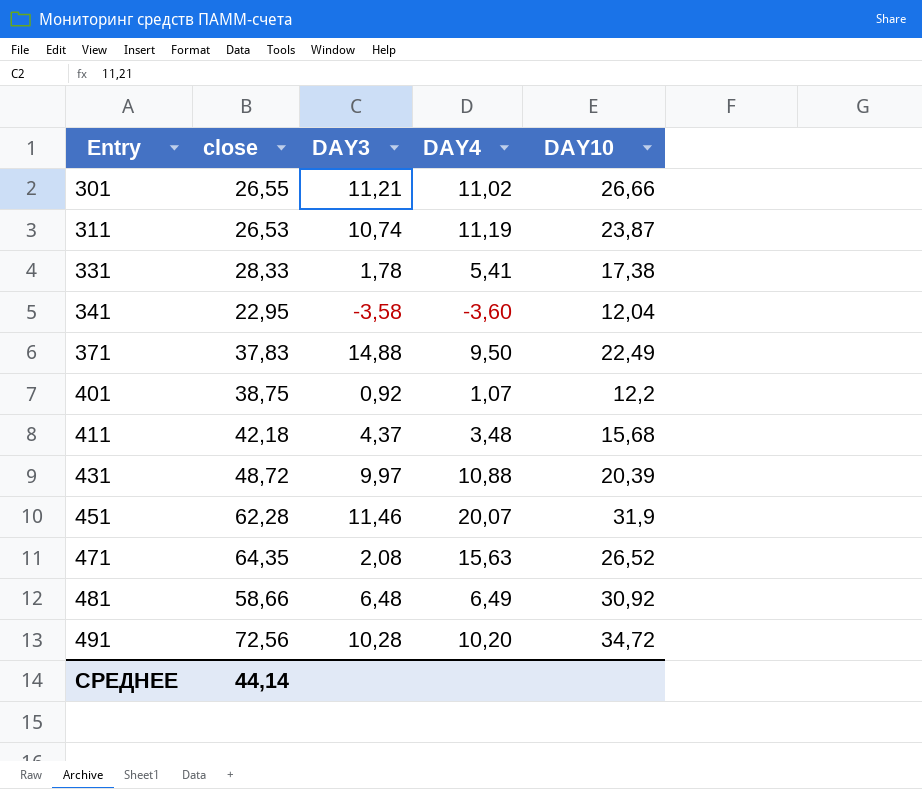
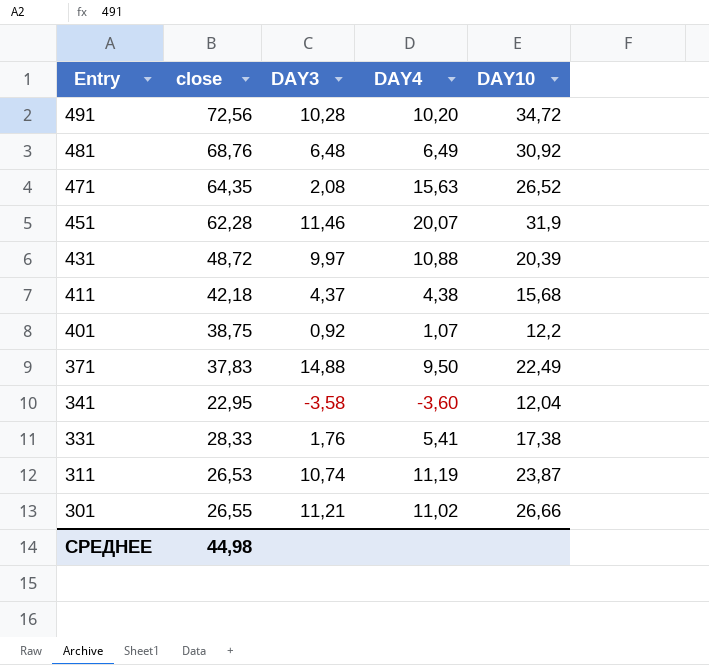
row order: Entry ascending -> Entry descending
481 | close: 58,66 -> 68,76
411 | DAY4: 3,48 -> 4,38
331 | DAY3: 1,78 -> 1,76
СРЕДНЕЕ | close: 44,14 -> 44,98

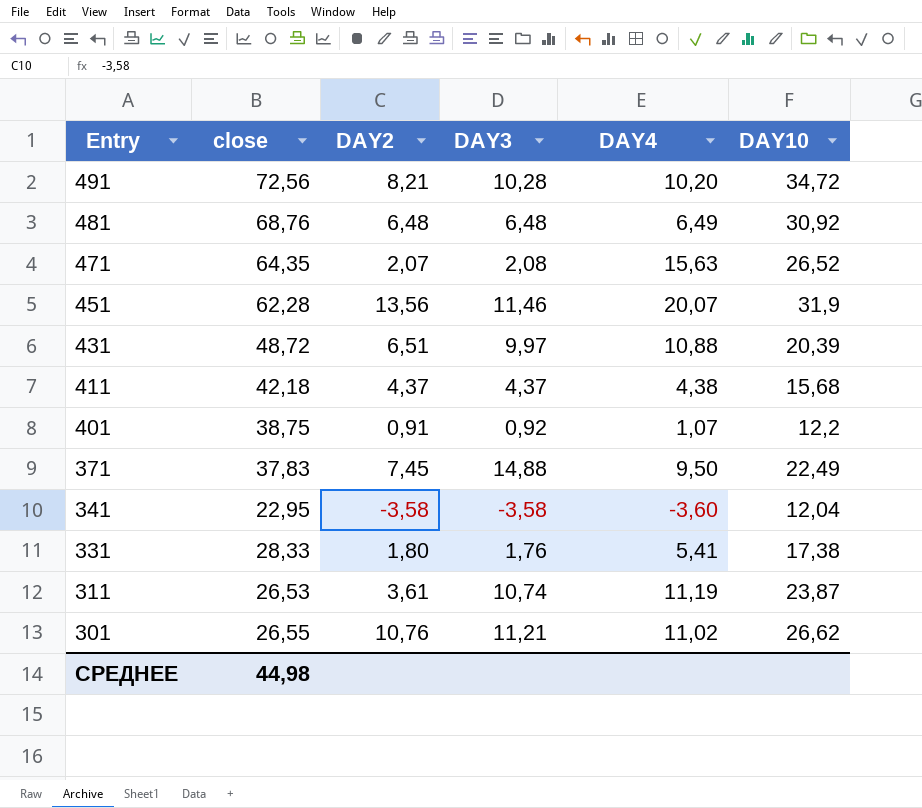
column DAY2 | position: none -> 3
301 | DAY10: 26,66 -> 26,62

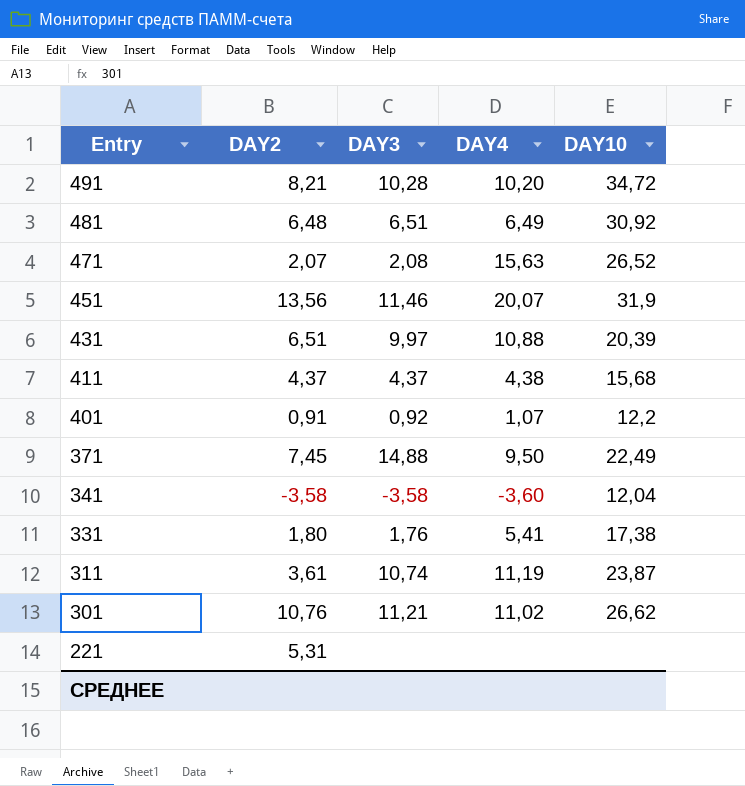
column close | position: 2 -> none
481 | DAY3: 6,48 -> 6,51
row 221: none -> 5,31 | none | none | none

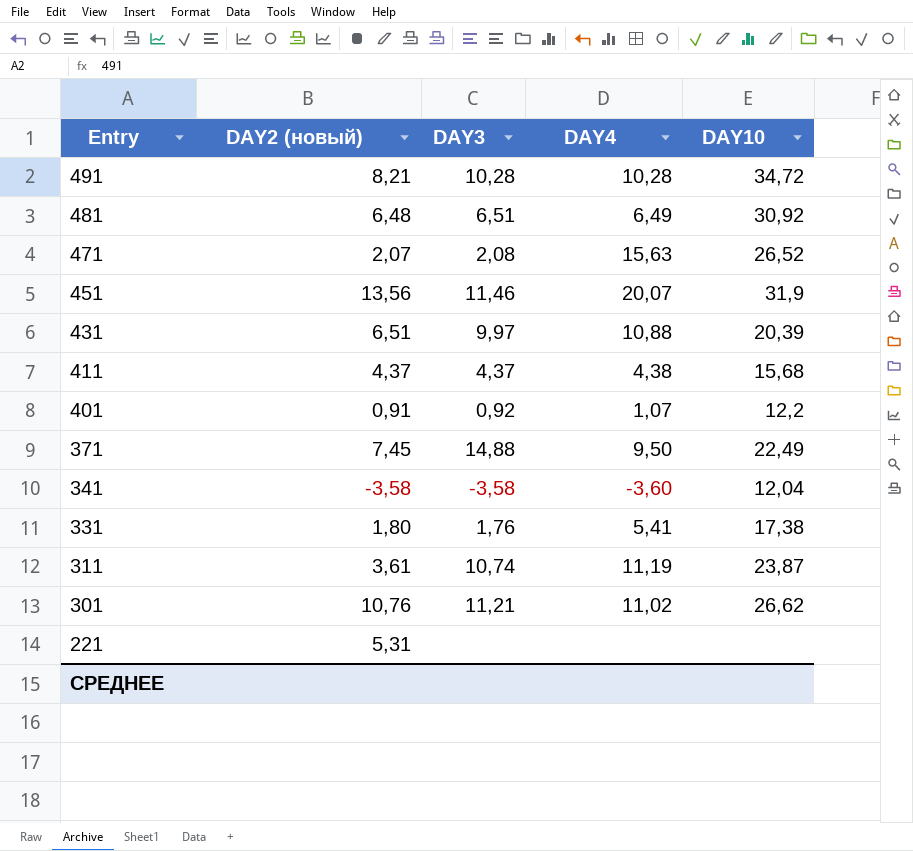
column name: DAY2 -> DAY2 (новый)
491 | DAY4: 10,20 -> 10,28

